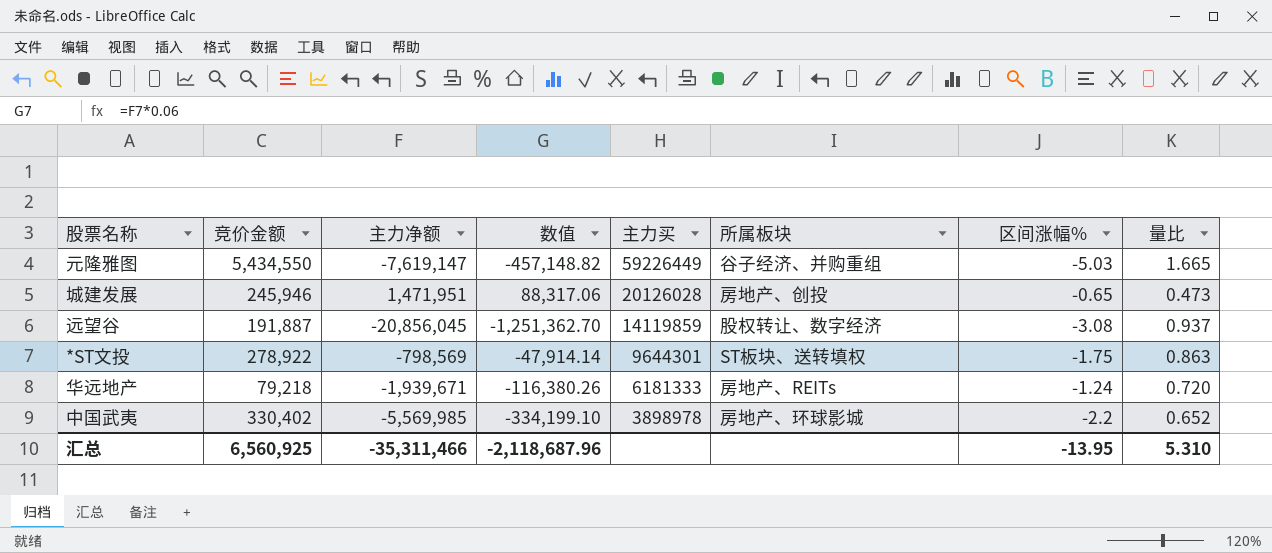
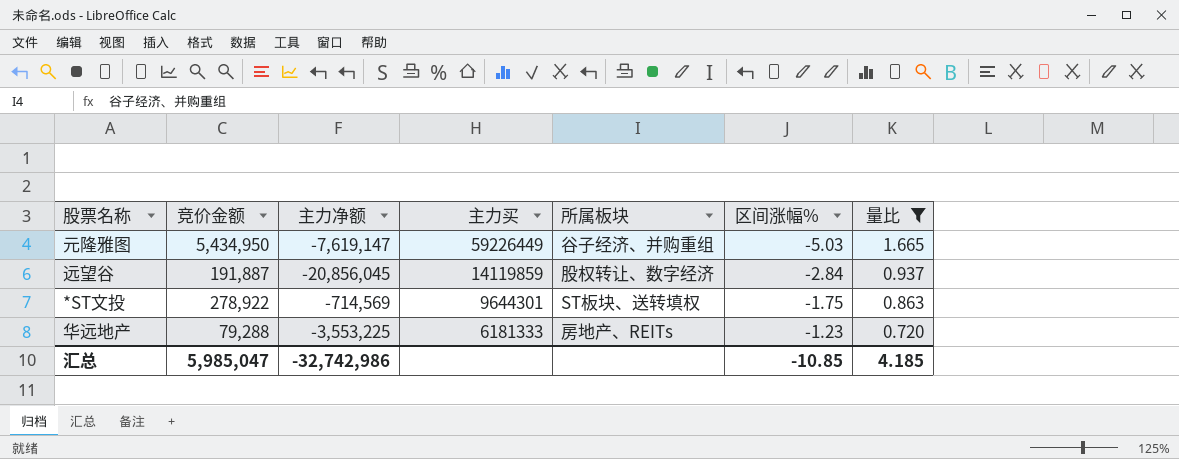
filter: none -> 量比 >= 0.720
column 数值 | formula: [主力净额] * 0.06 -> none
元隆雅图 | 竞价金额: 5,434,550 -> 5,434,950
远望谷 | 区间涨幅%: -3.08 -> -2.84
*ST文投 | 主力净额: -798,569 -> -714,569
华远地产 | 竞价金额: 79,218 -> 79,288
华远地产 | 主力净额: -1,939,671 -> -3,553,225
华远地产 | 区间涨幅%: -1.24 -> -1.23
汇总 | 竞价金额: 6,560,925 -> 5,985,047
汇总 | 主力净额: -35,311,466 -> -32,742,986
汇总 | 区间涨幅%: -13.95 -> -10.85
汇总 | 量比: 5.310 -> 4.185

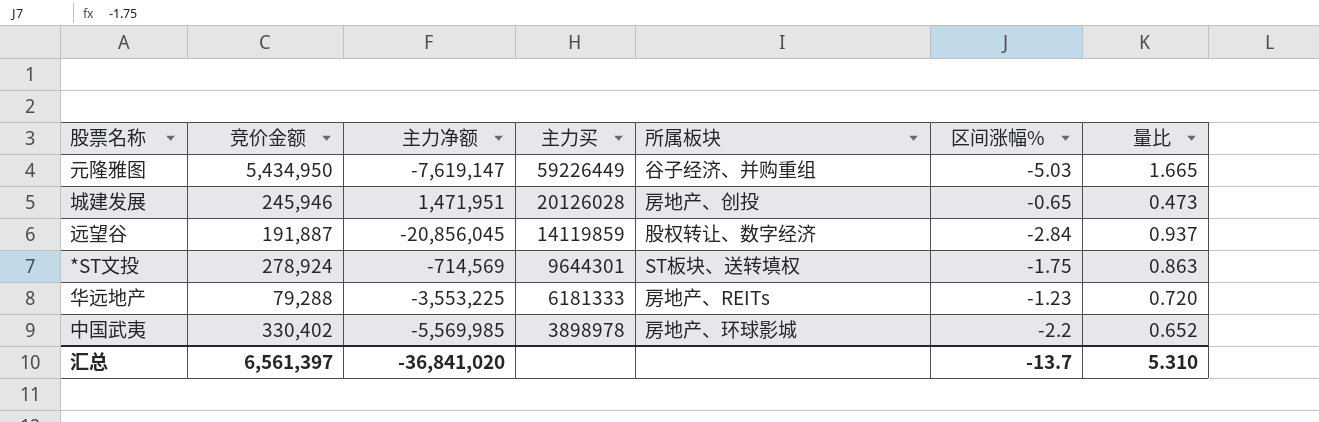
filter: 量比 >= 0.720 -> none
*ST文投 | 竞价金额: 278,922 -> 278,924
汇总 | 竞价金额: 5,985,047 -> 6,561,397
汇总 | 主力净额: -32,742,986 -> -36,841,020
汇总 | 区间涨幅%: -10.85 -> -13.7
汇总 | 量比: 4.185 -> 5.310

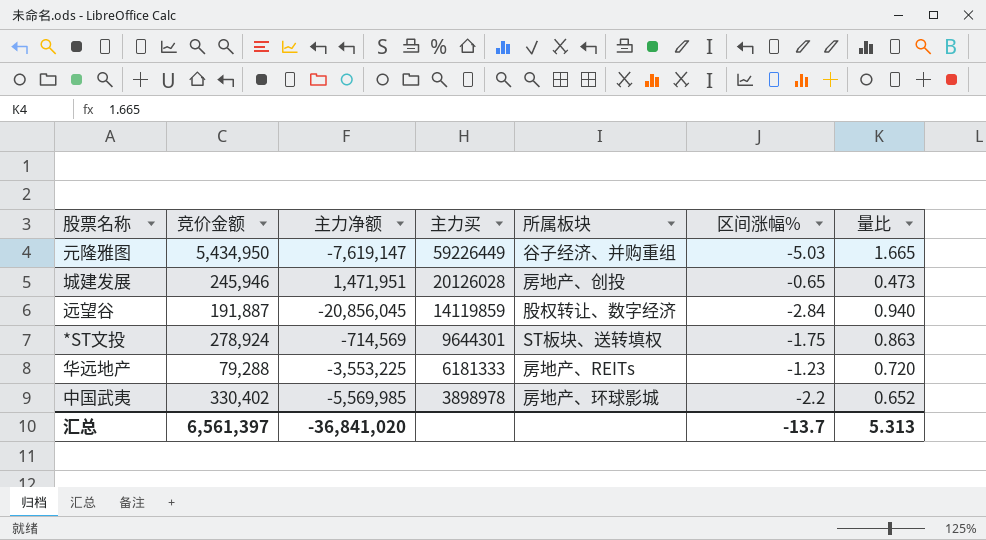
远望谷 | 量比: 0.937 -> 0.940
汇总 | 量比: 5.310 -> 5.313

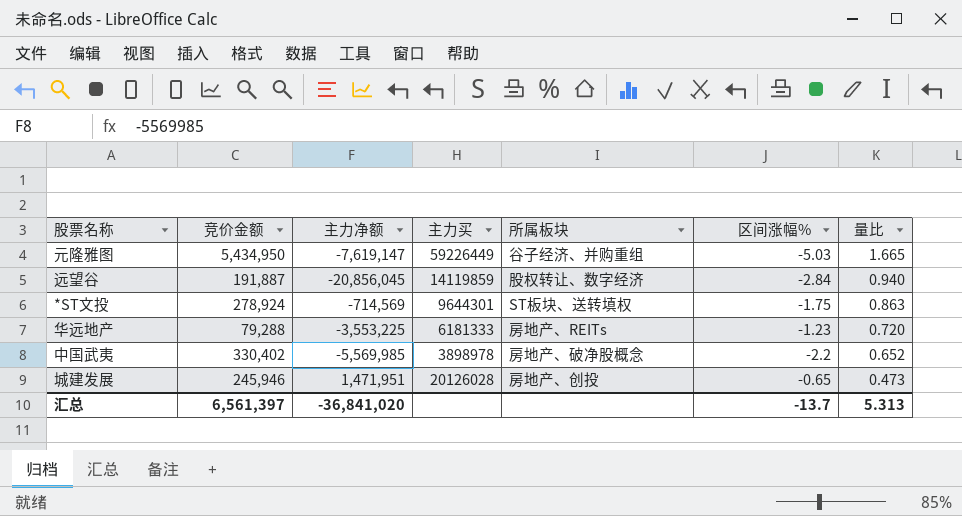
row order: 主力买 descending -> 量比 descending
中国武夷 | 所属板块: 房地产、环球影城 -> 房地产、破净股概念

